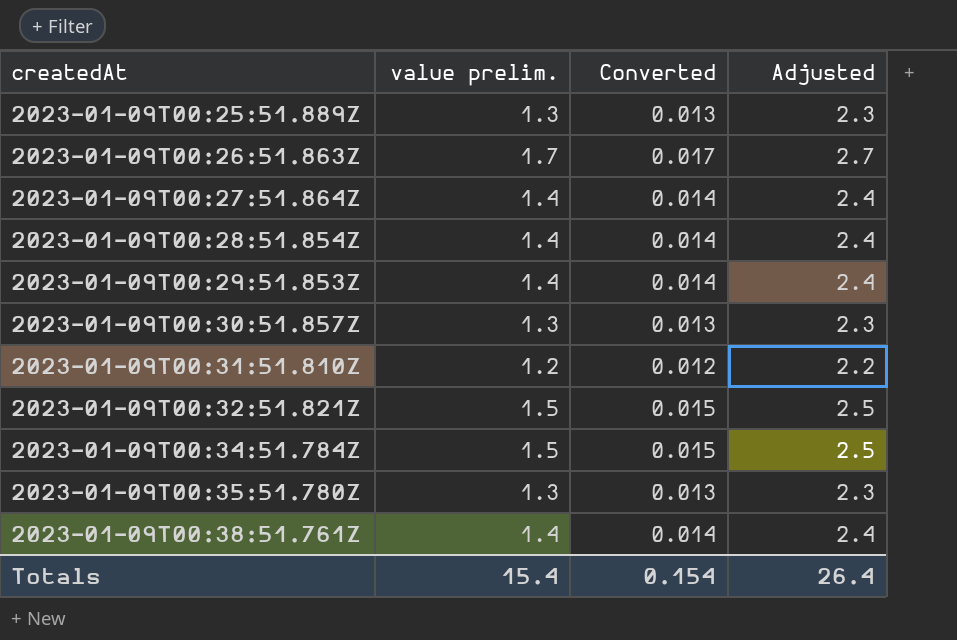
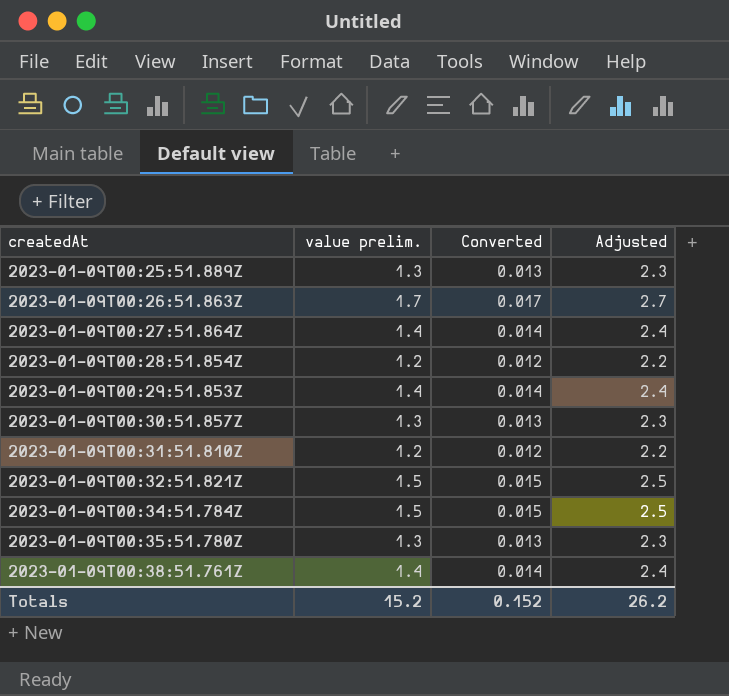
2023-01-09T00:28:51.854Z | value prelim.: 1.4 -> 1.2
2023-01-09T00:28:51.854Z | Converted: 0.014 -> 0.012
2023-01-09T00:28:51.854Z | Adjusted: 2.4 -> 2.2
Totals | value prelim.: 15.4 -> 15.2
Totals | Converted: 0.154 -> 0.152
Totals | Adjusted: 26.4 -> 26.2

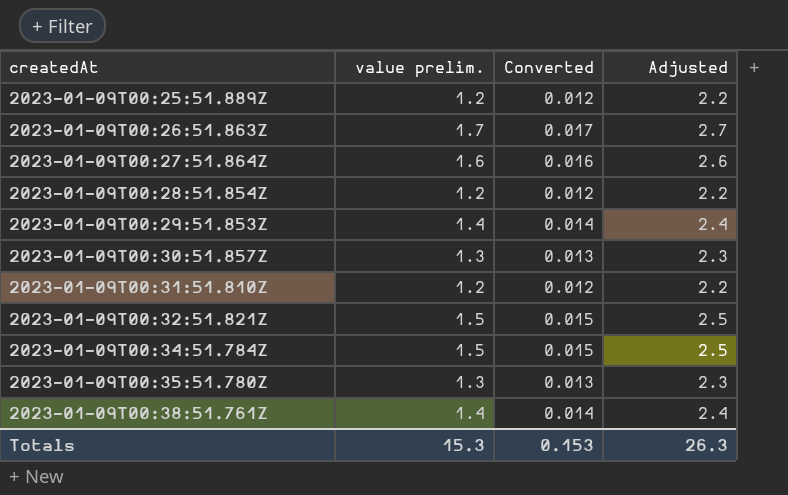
2023-01-09T00:25:51.889Z | value prelim.: 1.3 -> 1.2
2023-01-09T00:25:51.889Z | Converted: 0.013 -> 0.012
2023-01-09T00:25:51.889Z | Adjusted: 2.3 -> 2.2
2023-01-09T00:27:51.864Z | value prelim.: 1.4 -> 1.6
2023-01-09T00:27:51.864Z | Converted: 0.014 -> 0.016
2023-01-09T00:27:51.864Z | Adjusted: 2.4 -> 2.6
Totals | value prelim.: 15.2 -> 15.3
Totals | Converted: 0.152 -> 0.153
Totals | Adjusted: 26.2 -> 26.3

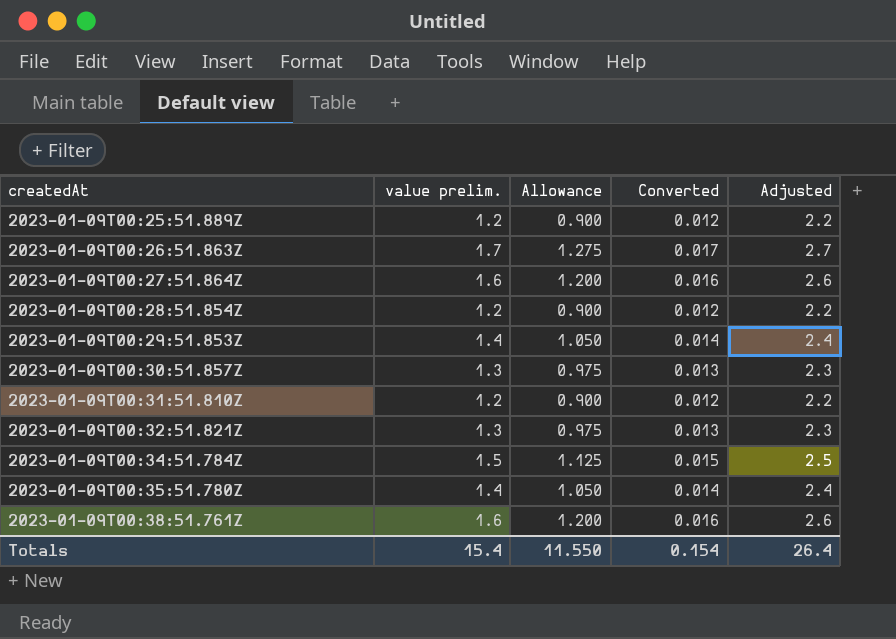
column Allowance | formula: none -> [value prelim.] * 0.75
2023-01-09T00:32:51.821Z | value prelim.: 1.5 -> 1.3
2023-01-09T00:32:51.821Z | Converted: 0.015 -> 0.013
2023-01-09T00:32:51.821Z | Adjusted: 2.5 -> 2.3
2023-01-09T00:35:51.780Z | value prelim.: 1.3 -> 1.4
2023-01-09T00:35:51.780Z | Converted: 0.013 -> 0.014
2023-01-09T00:35:51.780Z | Adjusted: 2.3 -> 2.4
2023-01-09T00:38:51.761Z | value prelim.: 1.4 -> 1.6
2023-01-09T00:38:51.761Z | Converted: 0.014 -> 0.016
2023-01-09T00:38:51.761Z | Adjusted: 2.4 -> 2.6
Totals | value prelim.: 15.3 -> 15.4
Totals | Converted: 0.153 -> 0.154
Totals | Adjusted: 26.3 -> 26.4

